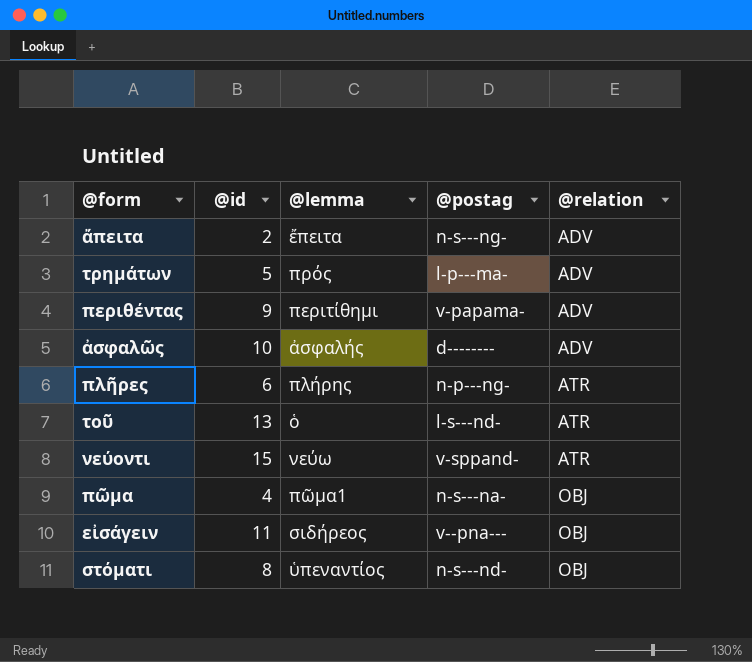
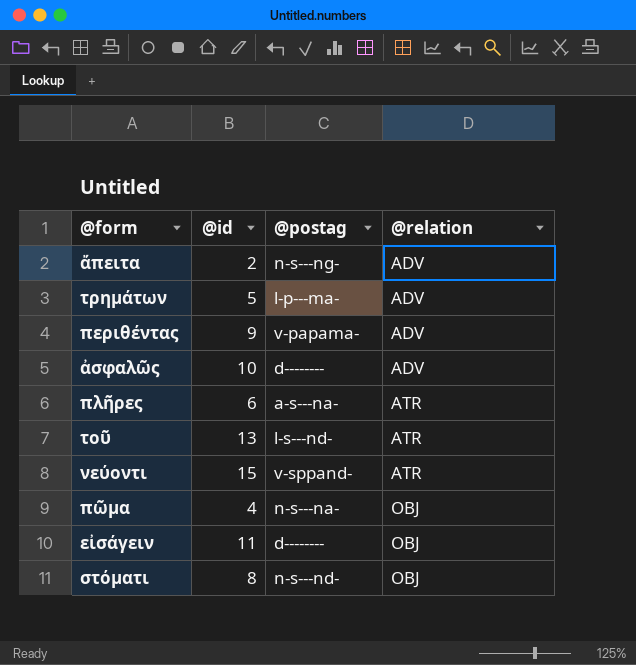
column @lemma | position: 3 -> none
πλῆρες | @postag: n-p---ng- -> a-s---na-
εἰσάγειν | @postag: v--pna--- -> d--------

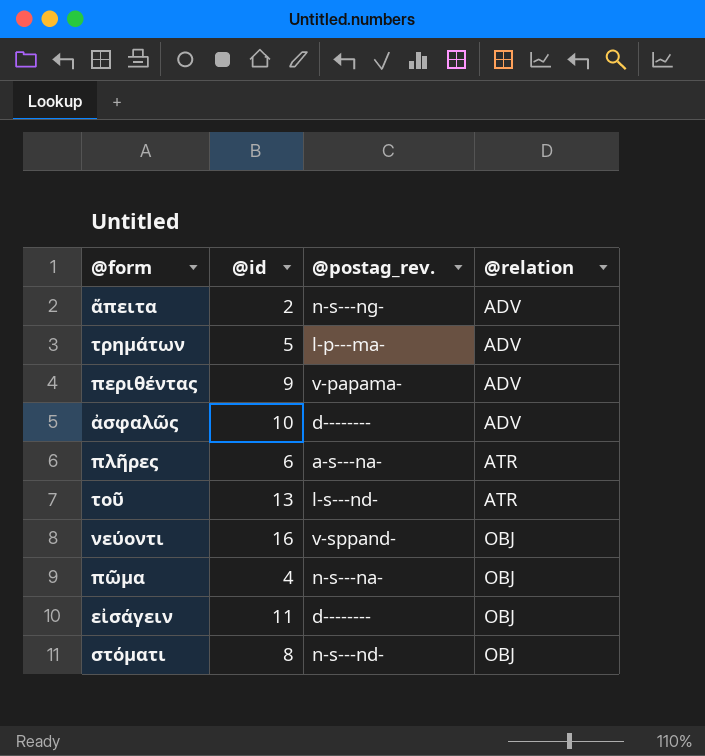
column name: @postag -> @postag_rev.
νεύοντι | @id: 15 -> 16
νεύοντι | @relation: ATR -> OBJ

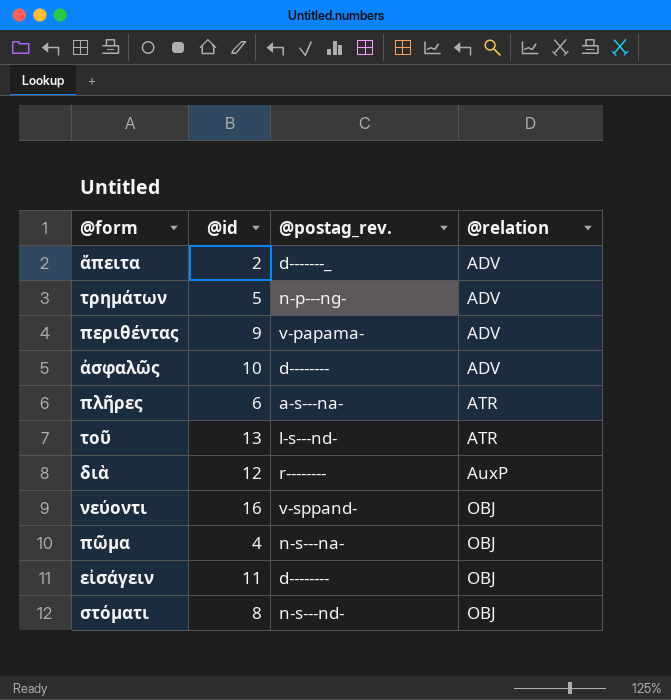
ἄπειτα | @postag_rev.: n-s---ng- -> d-------_
τρημάτων | @postag_rev.: l-p---ma- -> n-p---ng-
row διὰ: none -> 12 | r-------- | AuxP

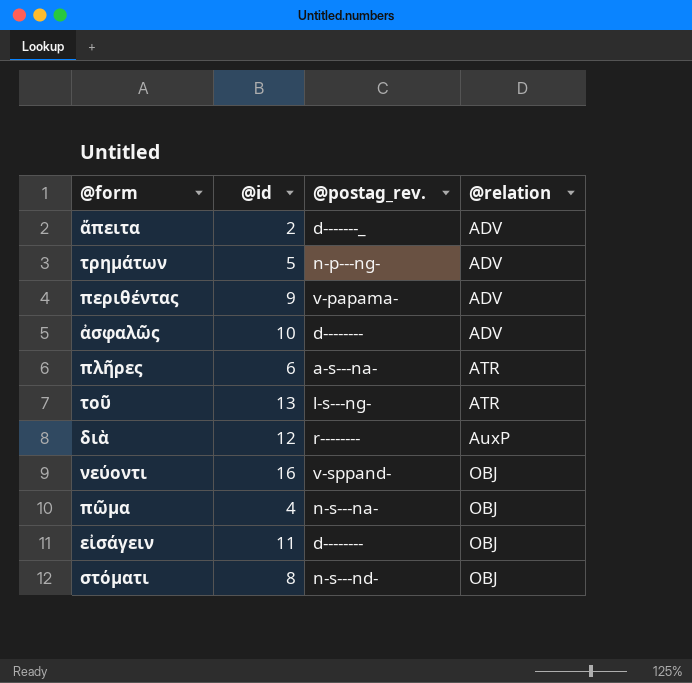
τοῦ | @postag_rev.: l-s---nd- -> l-s---ng-

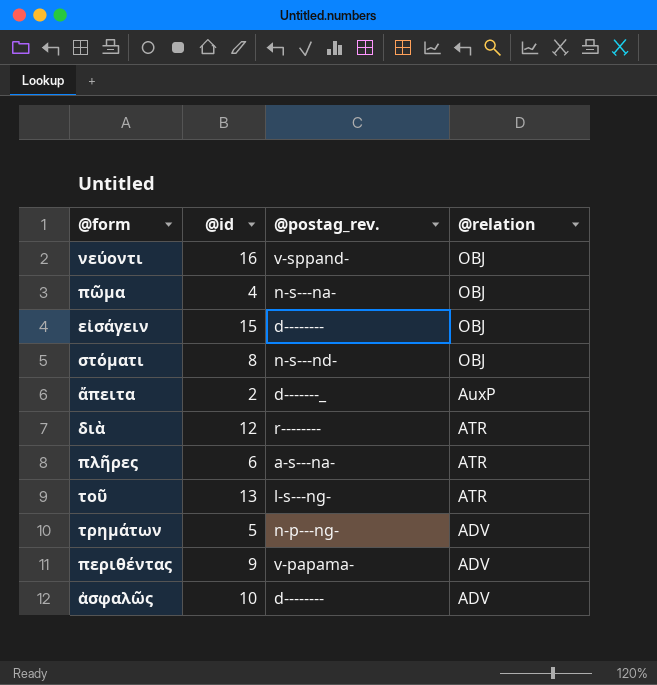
row order: @relation ascending -> @relation descending
εἰσάγειν | @id: 11 -> 15
ἄπειτα | @relation: ADV -> AuxP
διὰ | @relation: AuxP -> ATR

